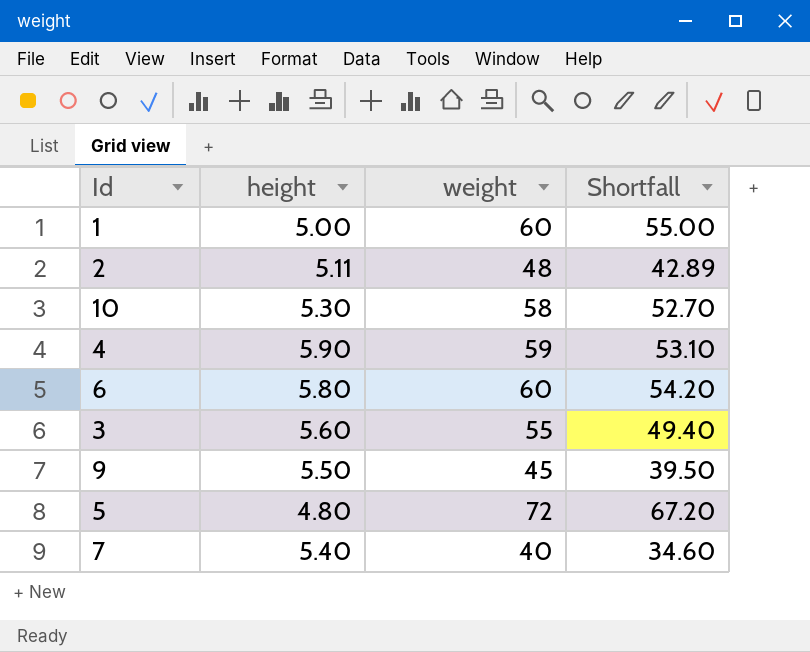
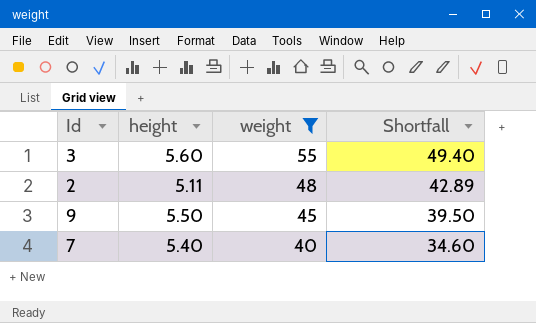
filter: none -> weight <= 55
row order: none -> weight descending

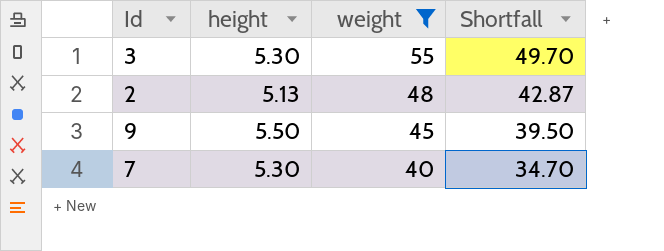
3 | height: 5.60 -> 5.30
3 | Shortfall: 49.40 -> 49.70
2 | height: 5.11 -> 5.13
2 | Shortfall: 42.89 -> 42.87
7 | height: 5.40 -> 5.30
7 | Shortfall: 34.60 -> 34.70

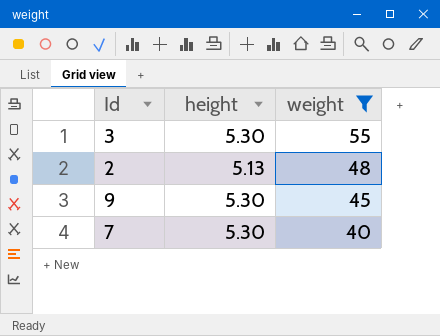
column Shortfall | formula: [weight] - [height] -> none
9 | height: 5.50 -> 5.30

